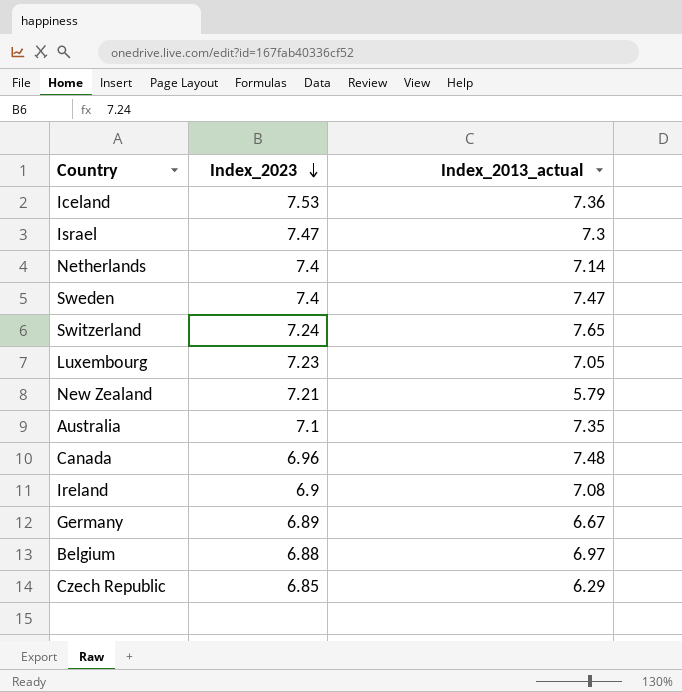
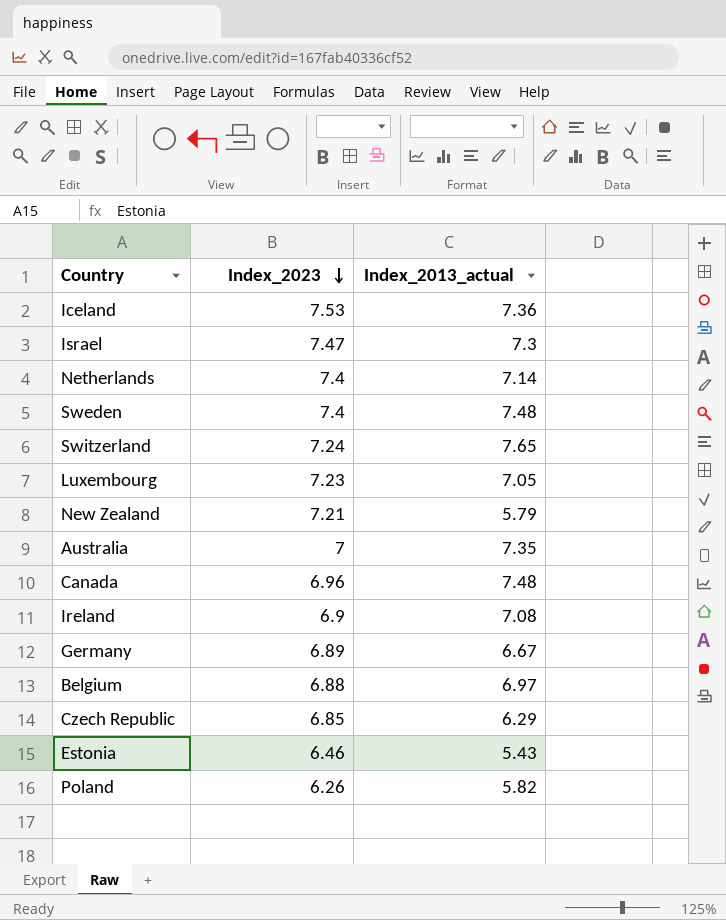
Sweden | Index_2013_actual: 7.47 -> 7.48
Australia | Index_2023: 7.1 -> 7
row Estonia: none -> 6.46 | 5.43
row Poland: none -> 6.26 | 5.82

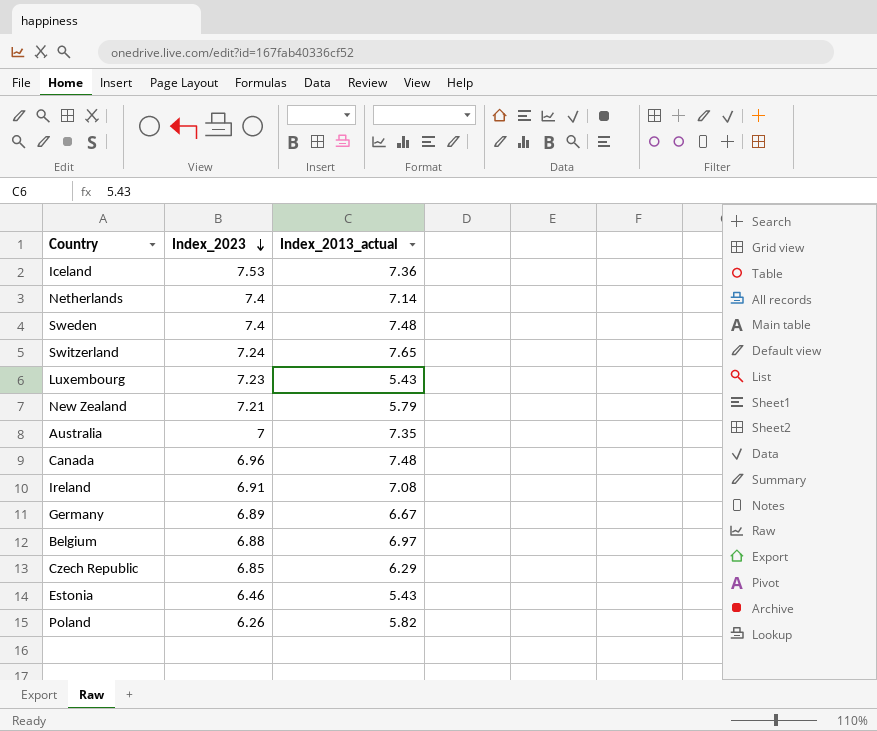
row Israel: 7.47 | 7.3 -> none
Luxembourg | Index_2013_actual: 7.05 -> 5.43
Ireland | Index_2023: 6.9 -> 6.91

